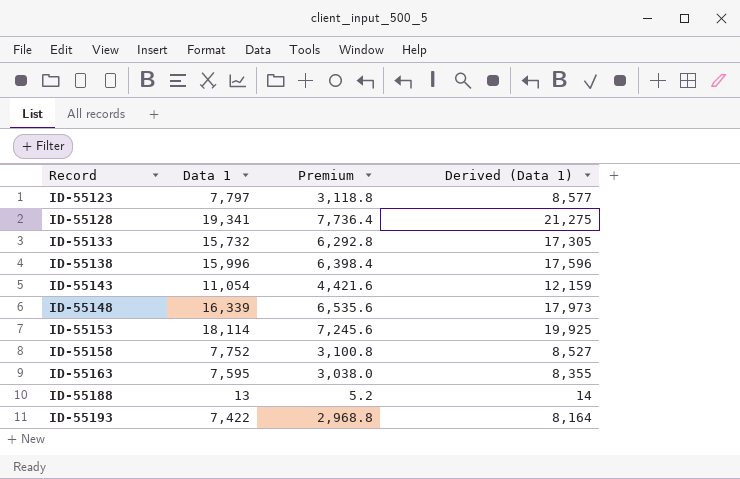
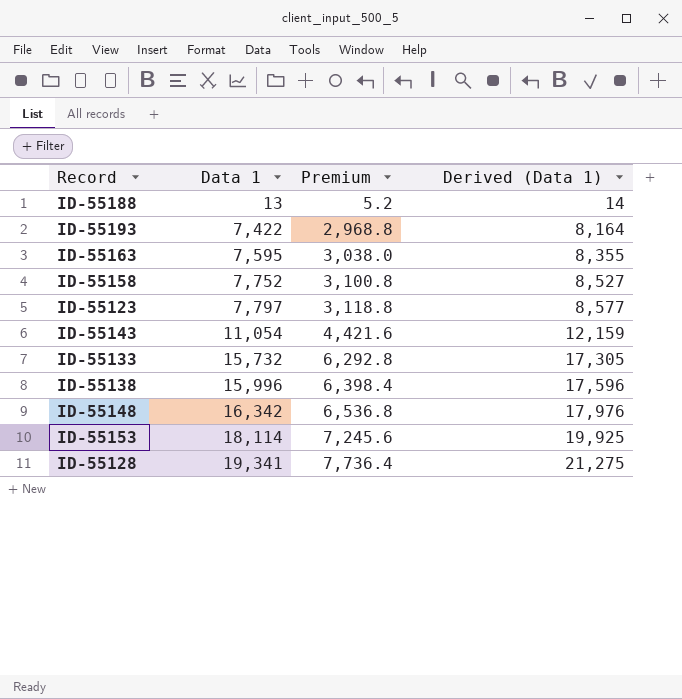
row order: Record ascending -> Data 1 ascending
ID-55148 | Data 1: 16,339 -> 16,342
ID-55148 | Premium: 6,535.6 -> 6,536.8
ID-55148 | Derived (Data 1): 17,973 -> 17,976

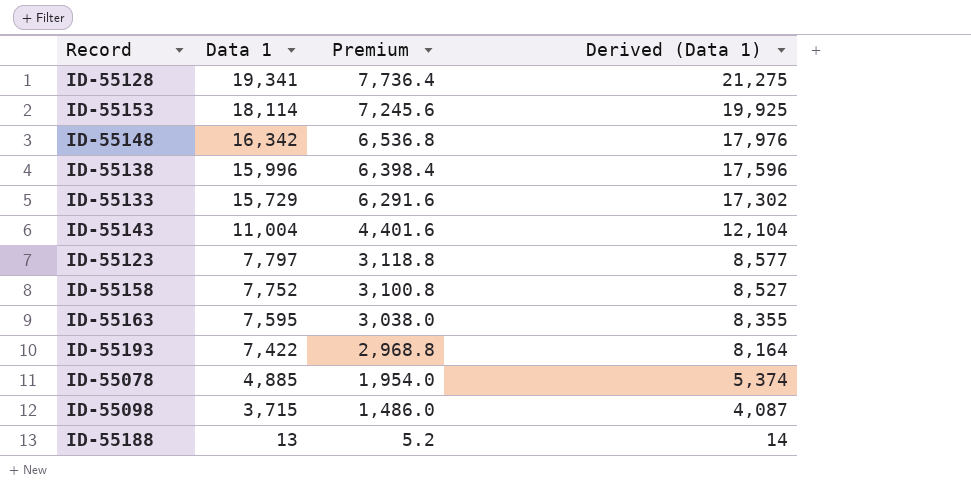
row order: Data 1 ascending -> Data 1 descending
ID-55133 | Data 1: 15,732 -> 15,729
ID-55133 | Premium: 6,292.8 -> 6,291.6
ID-55133 | Derived (Data 1): 17,305 -> 17,302
ID-55143 | Data 1: 11,054 -> 11,004
ID-55143 | Premium: 4,421.6 -> 4,401.6
ID-55143 | Derived (Data 1): 12,159 -> 12,104
row ID-55078: none -> 4,885 | 1,954.0 | 5,374
row ID-55098: none -> 3,715 | 1,486.0 | 4,087

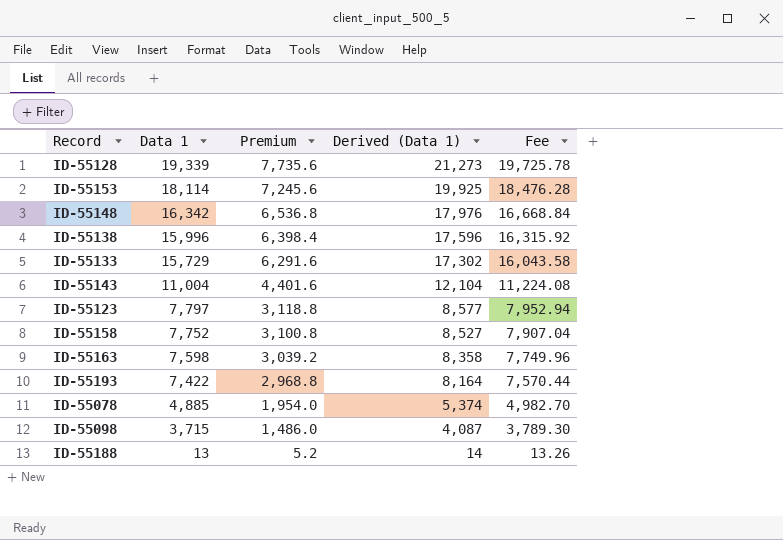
column Fee | formula: none -> [Data 1] * 1.02
ID-55128 | Data 1: 19,341 -> 19,339
ID-55128 | Premium: 7,736.4 -> 7,735.6
ID-55128 | Derived (Data 1): 21,275 -> 21,273
ID-55163 | Data 1: 7,595 -> 7,598
ID-55163 | Premium: 3,038.0 -> 3,039.2
ID-55163 | Derived (Data 1): 8,355 -> 8,358

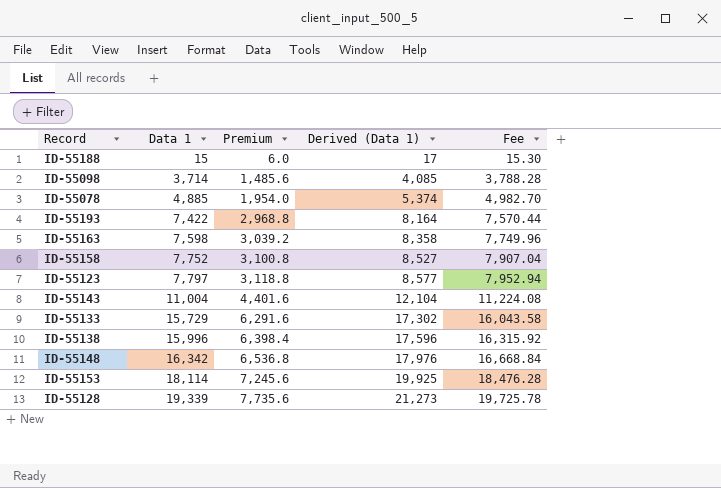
row order: Data 1 descending -> Data 1 ascending
ID-55188 | Data 1: 13 -> 15
ID-55188 | Premium: 5.2 -> 6.0
ID-55188 | Derived (Data 1): 14 -> 17
ID-55188 | Fee: 13.26 -> 15.30
ID-55098 | Data 1: 3,715 -> 3,714
ID-55098 | Premium: 1,486.0 -> 1,485.6
ID-55098 | Derived (Data 1): 4,087 -> 4,085
ID-55098 | Fee: 3,789.30 -> 3,788.28

